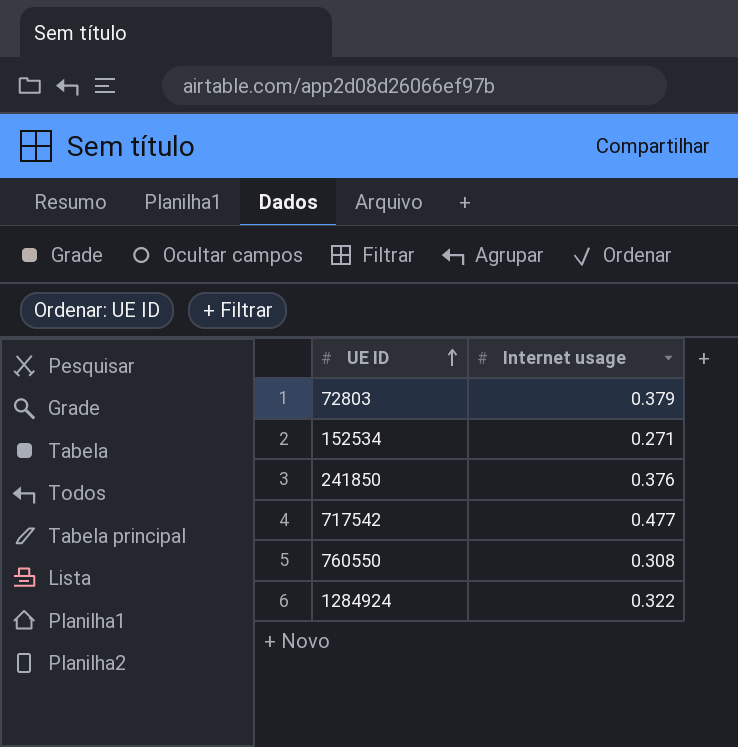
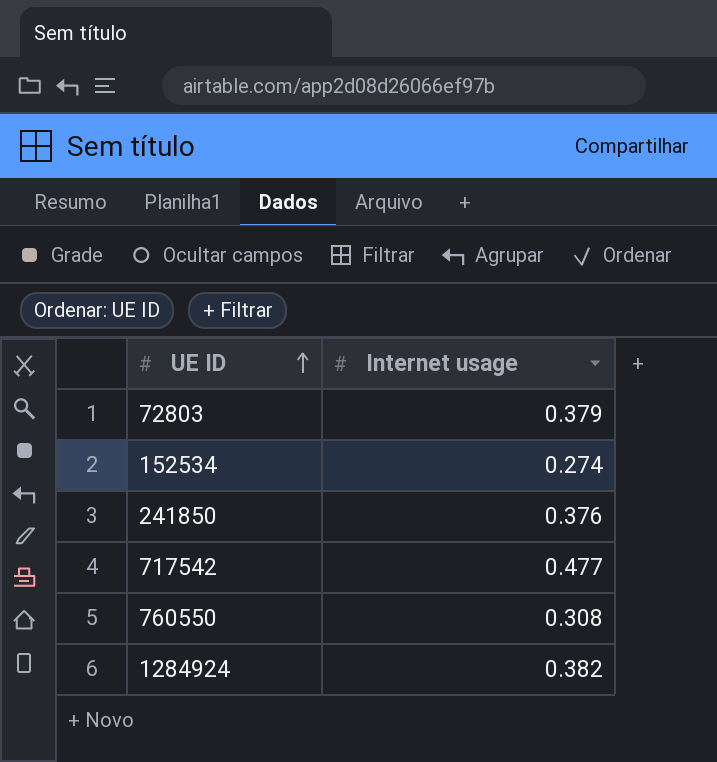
152534 | Internet usage: 0.271 -> 0.274
1284924 | Internet usage: 0.322 -> 0.382

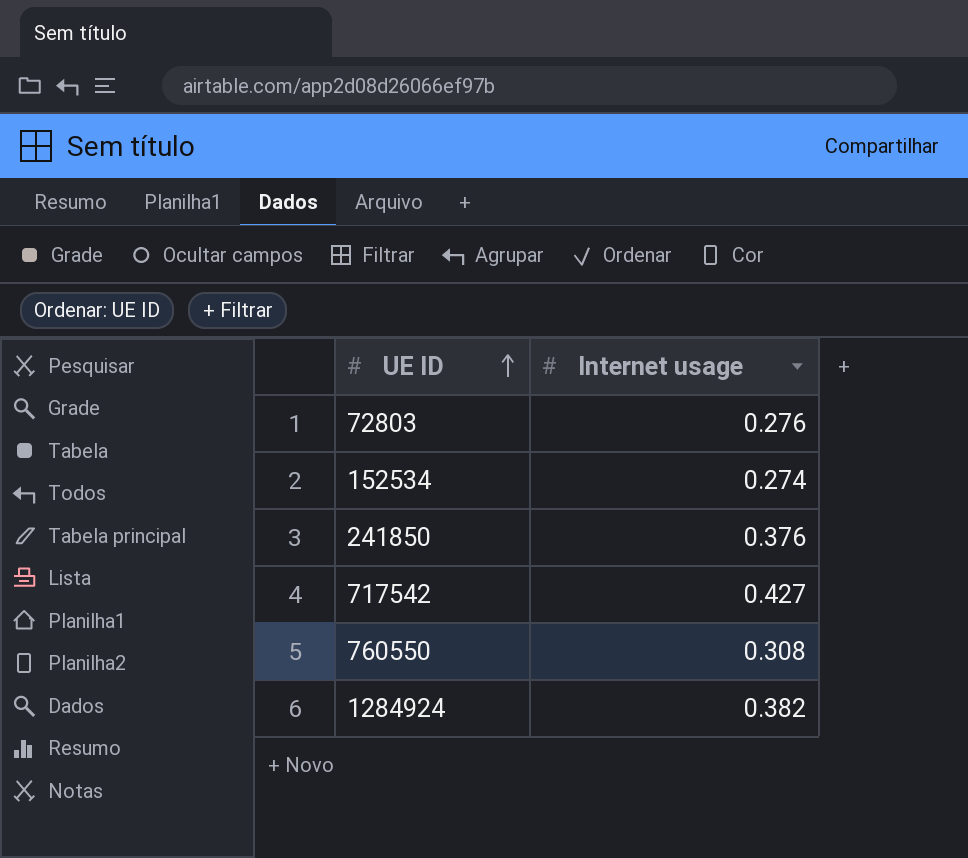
72803 | Internet usage: 0.379 -> 0.276
717542 | Internet usage: 0.477 -> 0.427

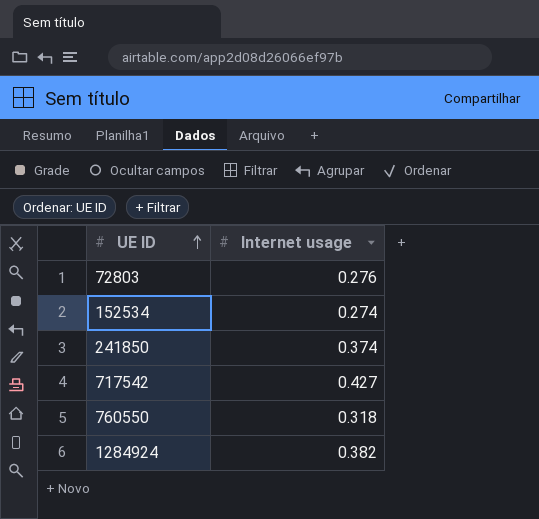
241850 | Internet usage: 0.376 -> 0.374
760550 | Internet usage: 0.308 -> 0.318

